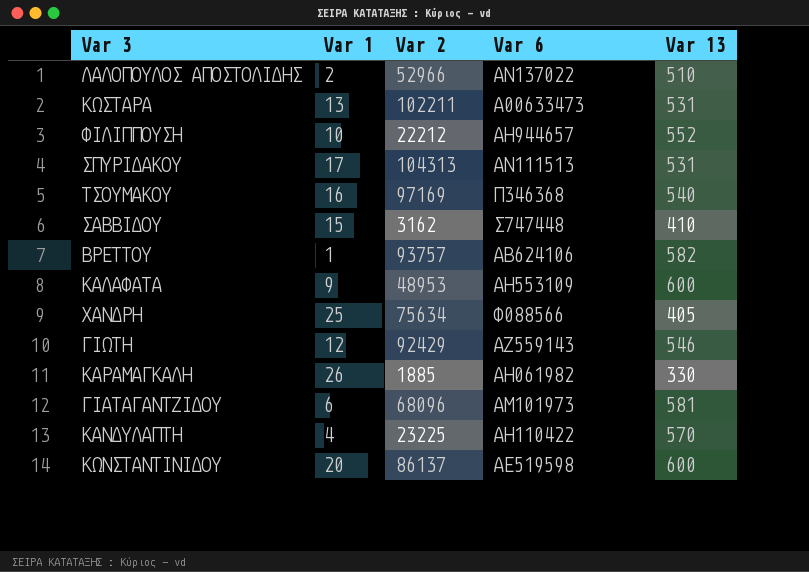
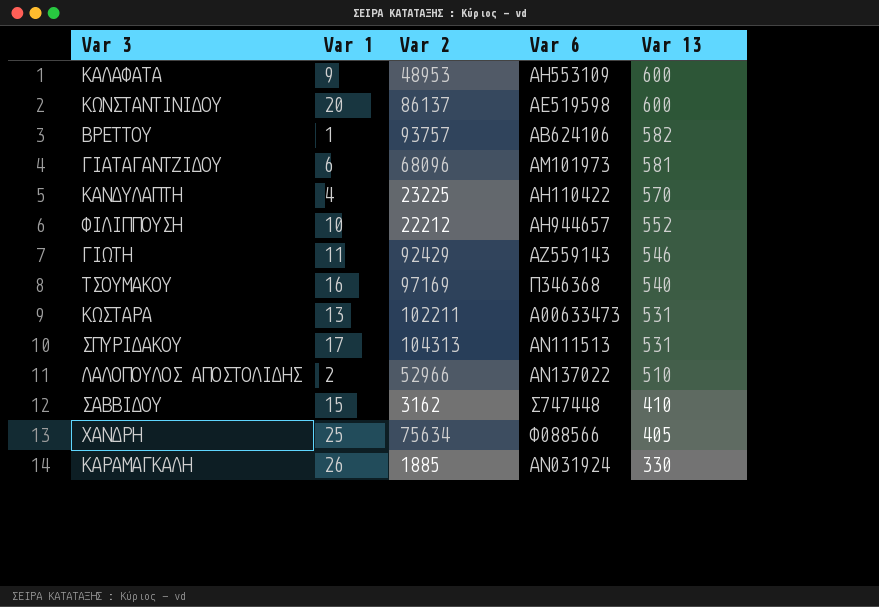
row order: none -> Var 13 descending
ΓΙΩΤΗ | Var 1: 12 -> 11
ΚΑΡΑΜΑΓΚΑΛΗ | Var 6: ΑΗ061982 -> ΑΝ031924

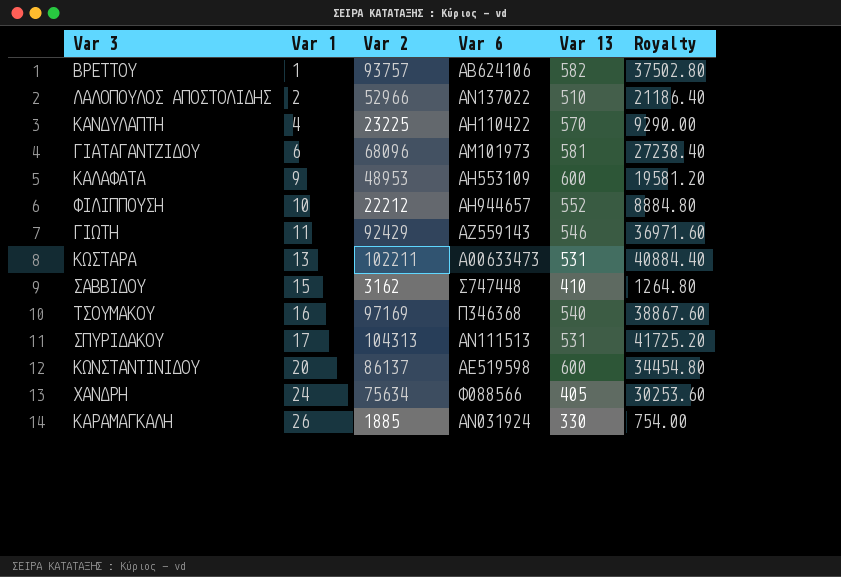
row order: Var 13 descending -> Var 1 ascending
column Royalty | formula: none -> [Var 2] * 0.4
ΧΑΝΔΡΗ | Var 1: 25 -> 24

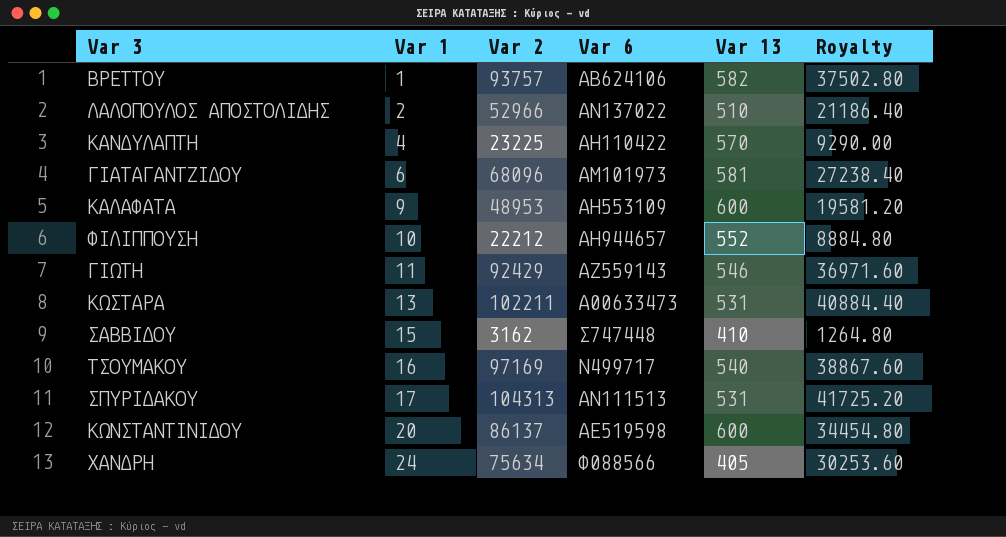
row ΚΑΡΑΜΑΓΚΑΛΗ: 26 | 1885 | ΑΝ031924 | 330 | 754.00 -> none
ΤΣΟΥΜΑΚΟΥ | Var 6: Π346368 -> Ν499717

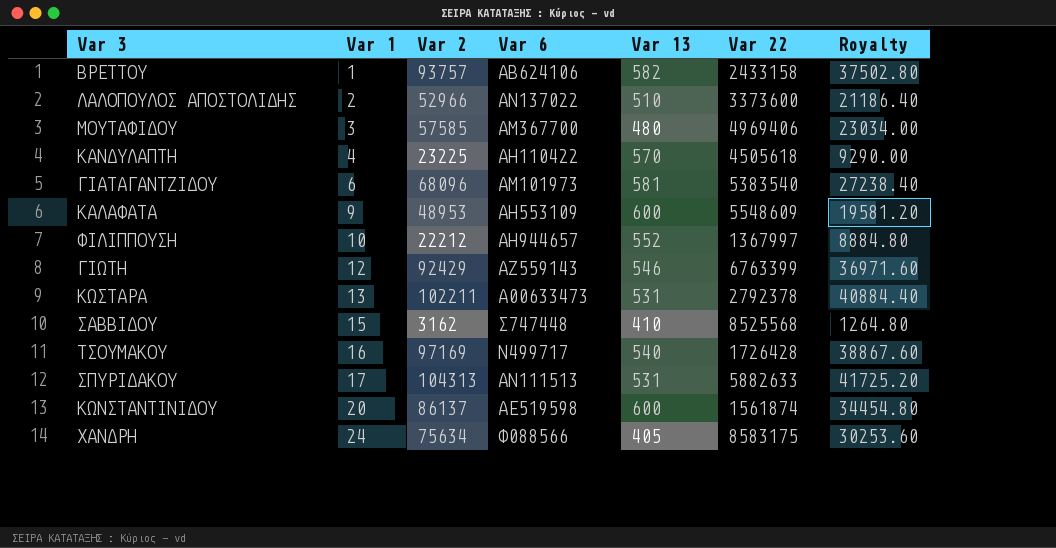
column Var 22 | position: none -> 6
row ΜΟΥΤΑΦΙΔΟΥ: none -> 3 | 57585 | ΑΜ367700 | 480 | 4969406 | 23034.00
ΓΙΩΤΗ | Var 1: 11 -> 12

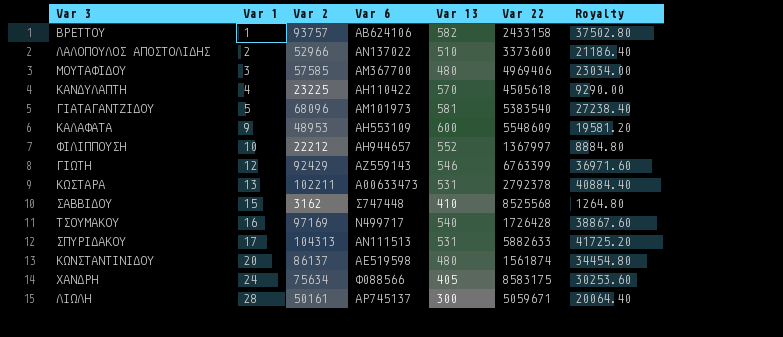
ΓΙΑΤΑΓΑΝΤΖΙΔΟΥ | Var 1: 6 -> 5
ΚΩΝΣΤΑΝΤΙΝΙΔΟΥ | Var 13: 600 -> 480
row ΛΙΩΛΗ: none -> 28 | 50161 | ΑΡ745137 | 300 | 5059671 | 20064.40

